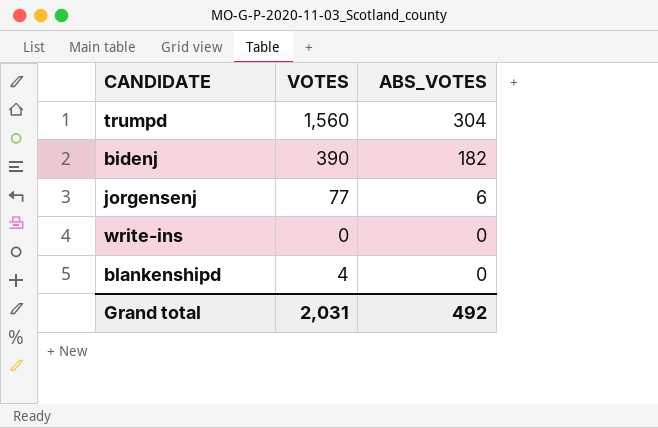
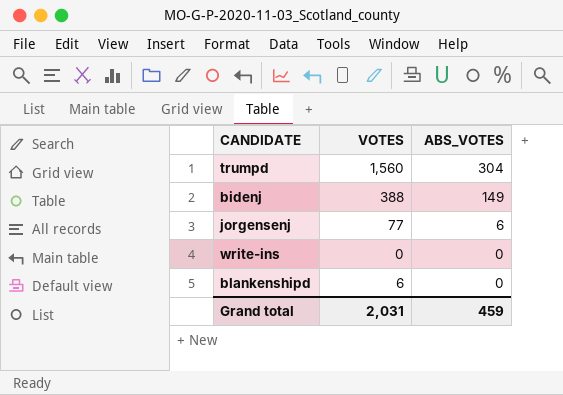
bidenj | VOTES: 390 -> 388
bidenj | ABS_VOTES: 182 -> 149
blankenshipd | VOTES: 4 -> 6
Grand total | ABS_VOTES: 492 -> 459

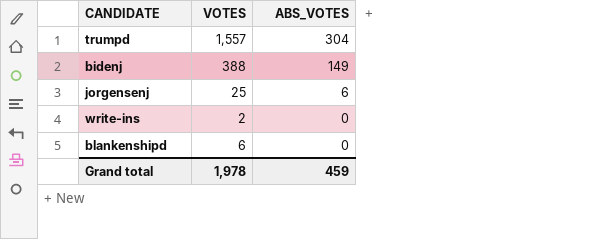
trumpd | VOTES: 1,560 -> 1,557
jorgensenj | VOTES: 77 -> 25
write-ins | VOTES: 0 -> 2
Grand total | VOTES: 2,031 -> 1,978

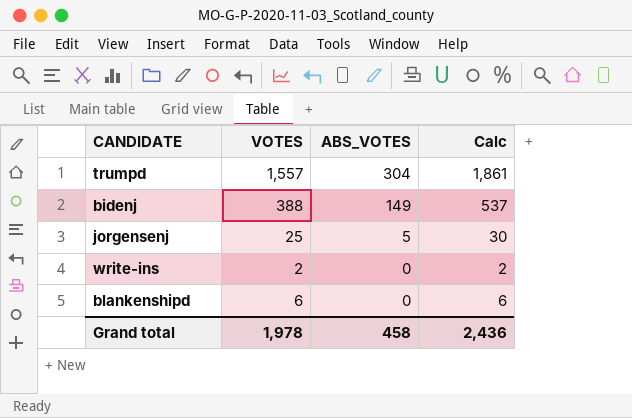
column Calc | formula: none -> [VOTES] + [ABS_VOTES]
jorgensenj | ABS_VOTES: 6 -> 5
Grand total | ABS_VOTES: 459 -> 458

